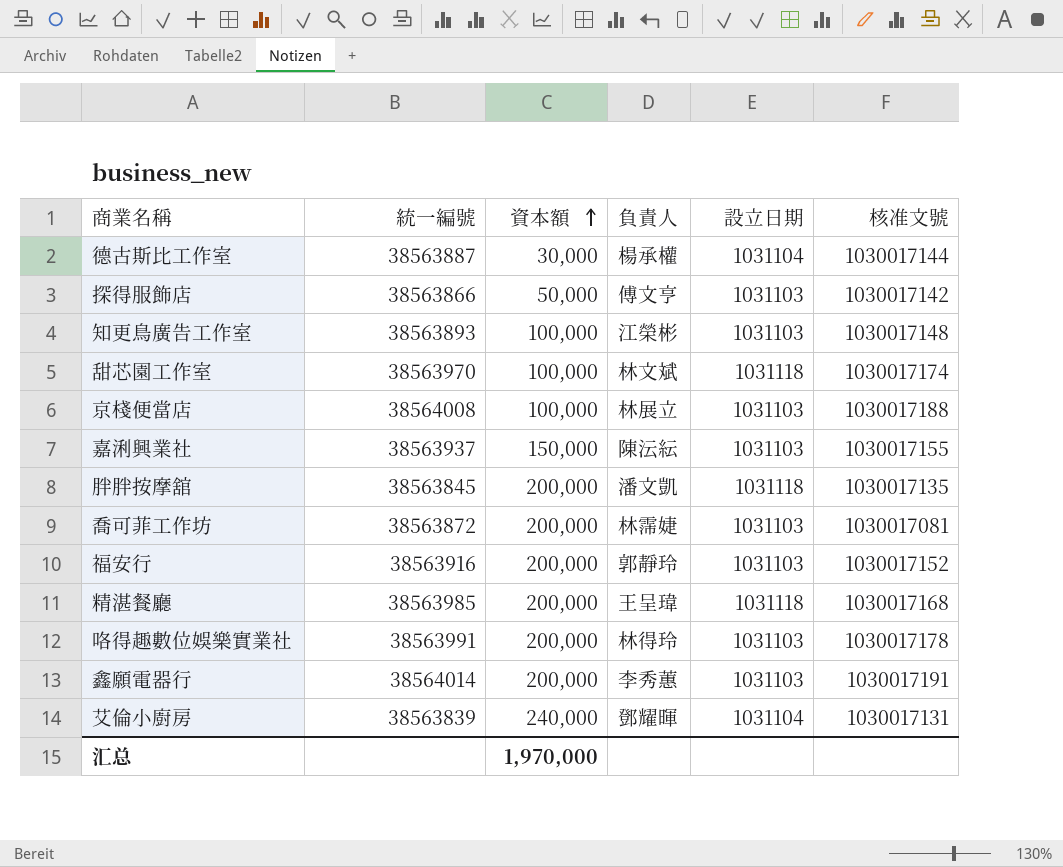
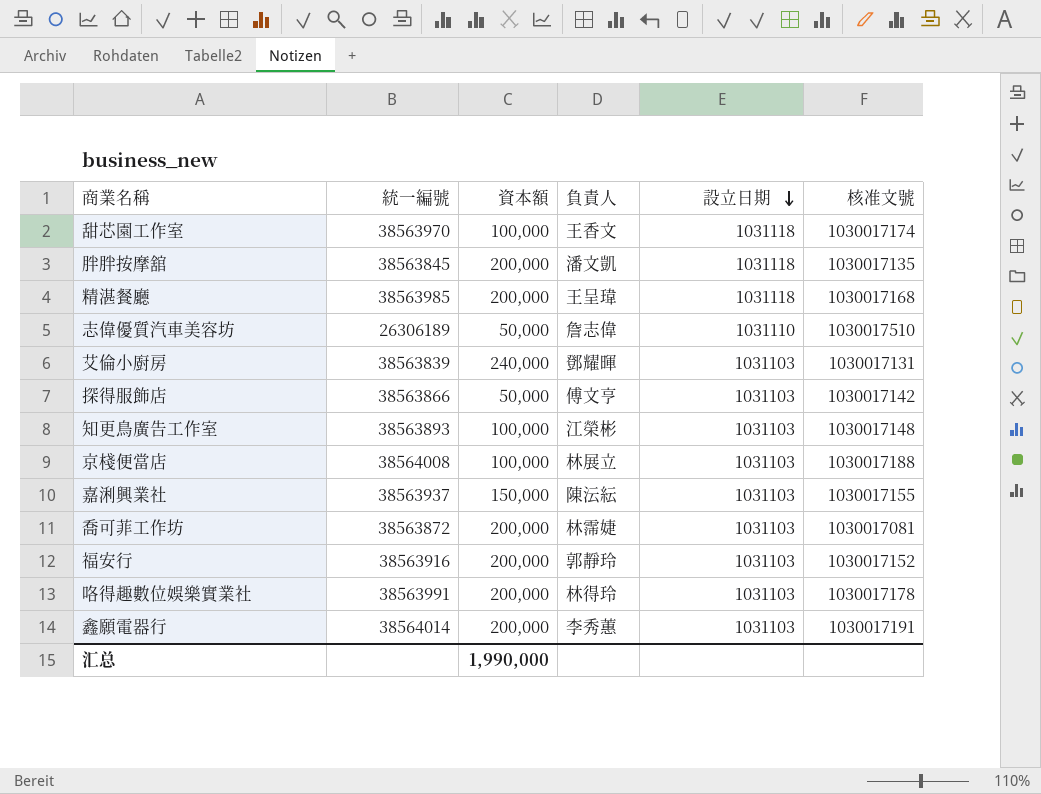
row order: 資本額 ascending -> 設立日期 descending
row 德古斯比工作室: 38563887 | 30,000 | 楊承權 | 1031104 | 1030017144 -> none
甜芯園工作室 | 負責人: 林文斌 -> 王香文
row 志偉優質汽車美容坊: none -> 26306189 | 50,000 | 詹志偉 | 1031110 | 1030017510
艾倫小廚房 | 設立日期: 1031104 -> 1031103
汇总 | 資本額: 1,970,000 -> 1,990,000

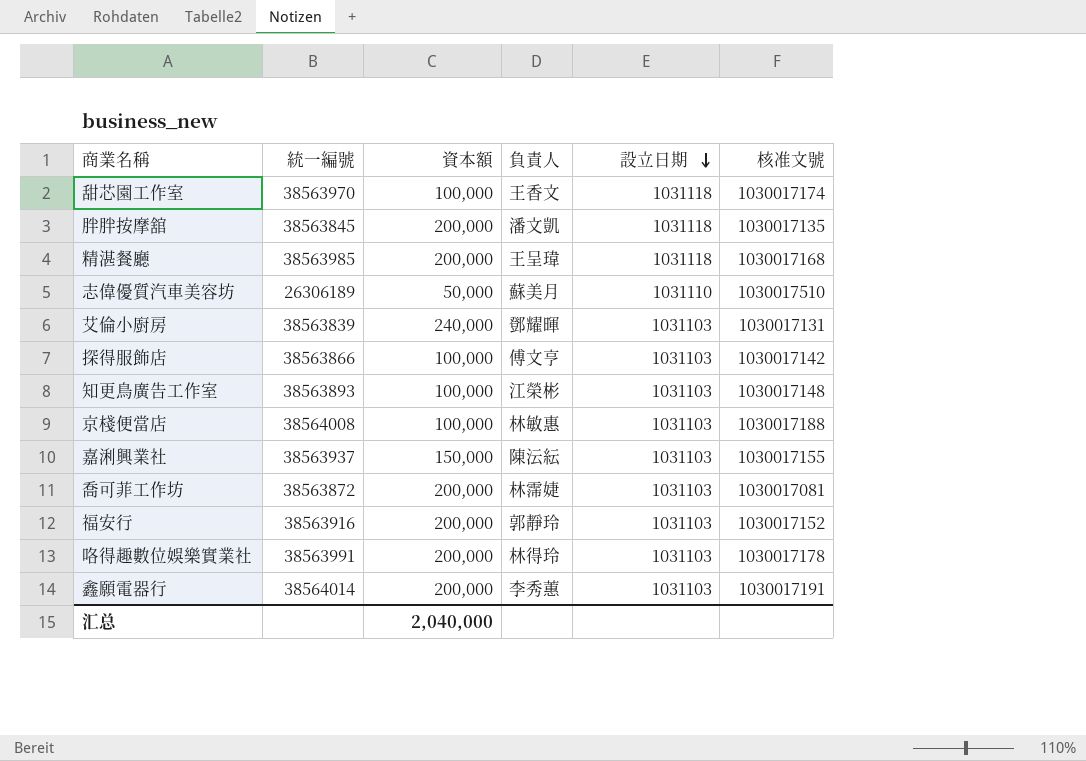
志偉優質汽車美容坊 | 負責人: 詹志偉 -> 蘇美月
探得服飾店 | 資本額: 50,000 -> 100,000
京棧便當店 | 負責人: 林展立 -> 林敏惠
汇总 | 資本額: 1,990,000 -> 2,040,000

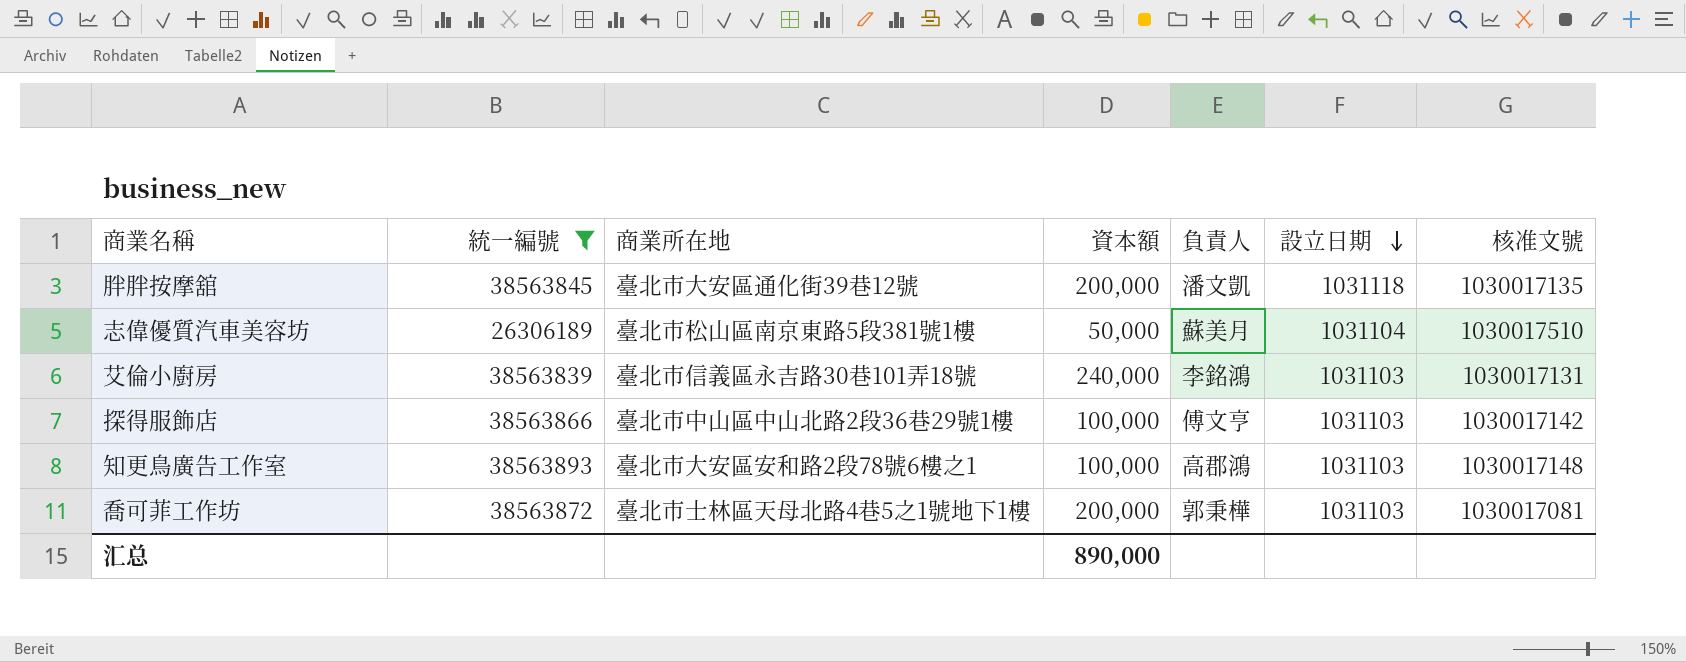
filter: none -> 統一編號 <= 38563893
column 商業所在地 | position: none -> 3
志偉優質汽車美容坊 | 設立日期: 1031110 -> 1031104
艾倫小廚房 | 負責人: 鄧耀暉 -> 李銘鴻
知更鳥廣告工作室 | 負責人: 江榮彬 -> 高郡鴻
喬可菲工作坊 | 負責人: 林霈婕 -> 郭秉樺
汇总 | 資本額: 2,040,000 -> 890,000

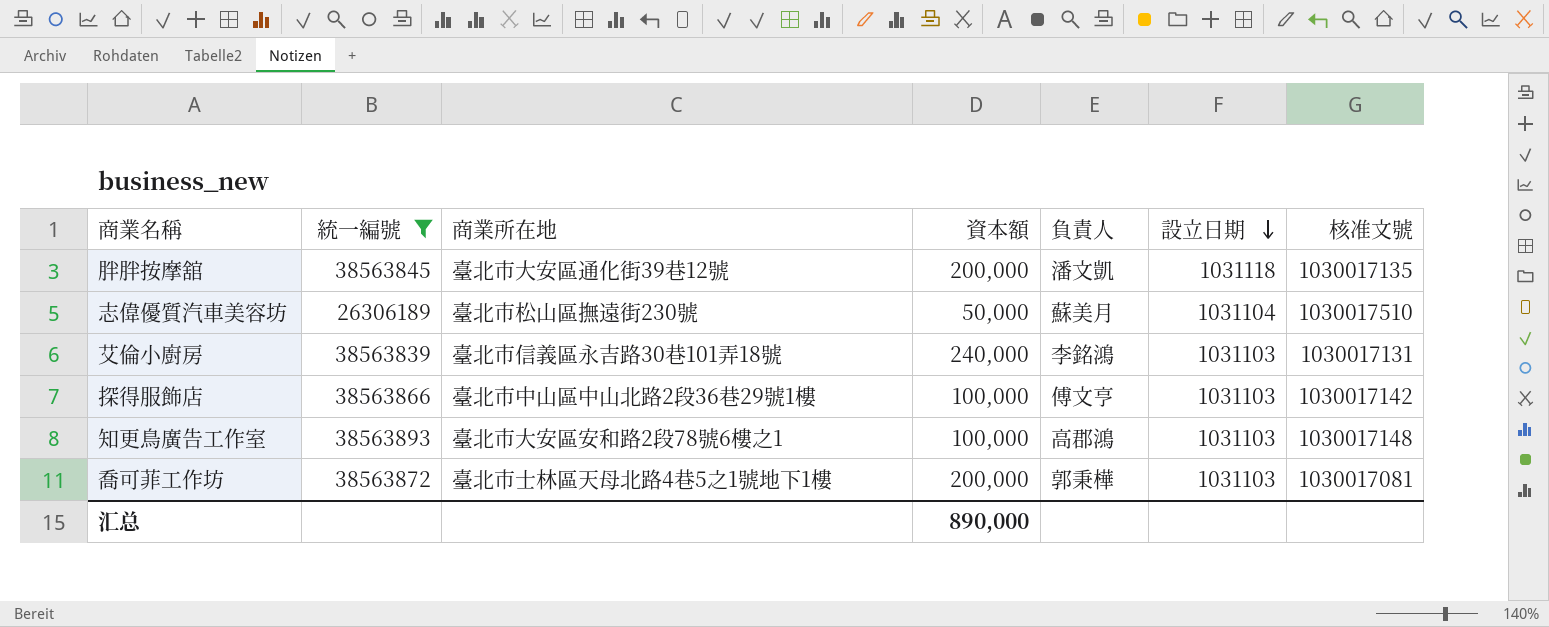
志偉優質汽車美容坊 | 商業所在地: 臺北市松山區南京東路5段381號1樓 -> 臺北市松山區撫遠街230號

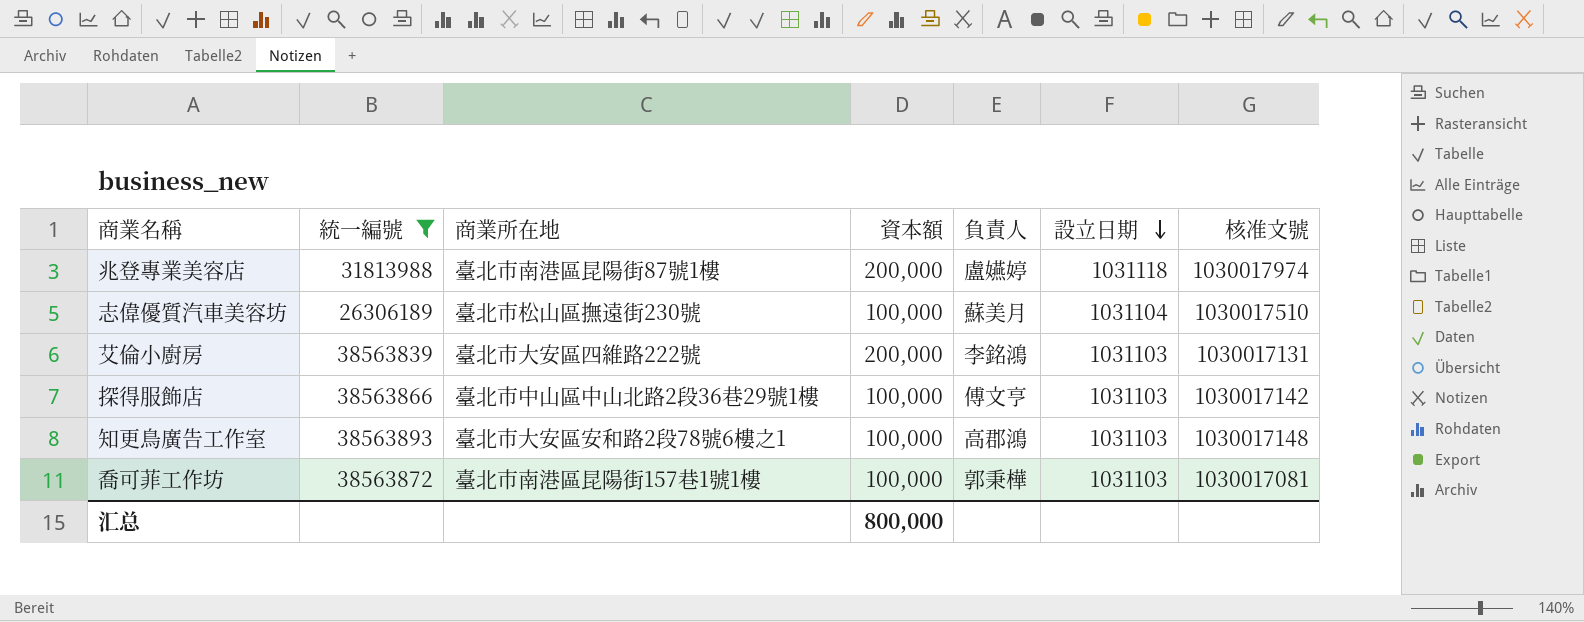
row 胖胖按摩舘: 38563845 | 臺北市大安區通化街39巷12號 | 200,000 | 潘文凱 | 1031118 | 1030017135 -> none
row 兆登專業美容店: none -> 31813988 | 臺北市南港區昆陽街87號1樓 | 200,000 | 盧嬿婷 | 1031118 | 1030017974
志偉優質汽車美容坊 | 資本額: 50,000 -> 100,000
艾倫小廚房 | 商業所在地: 臺北市信義區永吉路30巷101弄18號 -> 臺北市大安區四維路222號
艾倫小廚房 | 資本額: 240,000 -> 200,000
喬可菲工作坊 | 商業所在地: 臺北市士林區天母北路4巷5之1號地下1樓 -> 臺北市南港區昆陽街157巷1號1樓
喬可菲工作坊 | 資本額: 200,000 -> 100,000
汇总 | 資本額: 890,000 -> 800,000

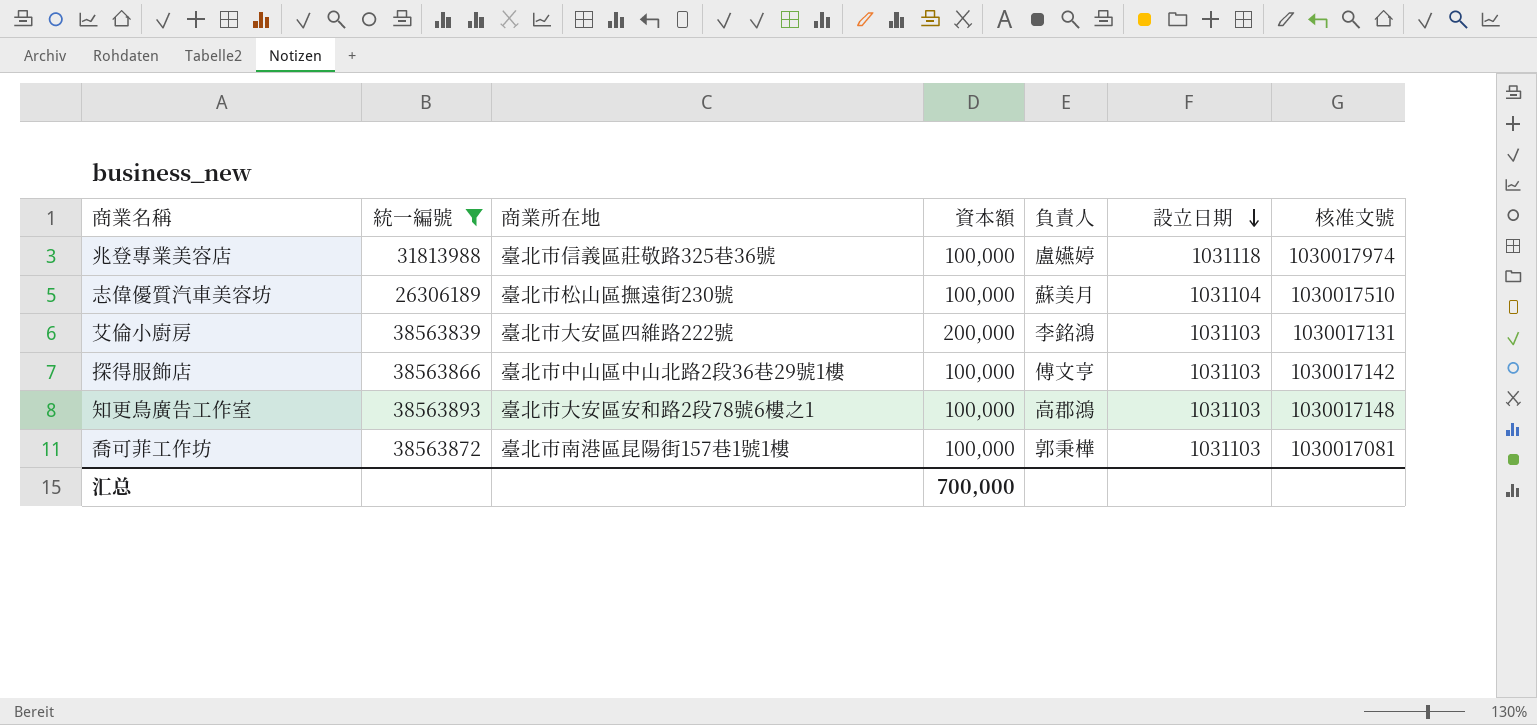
兆登專業美容店 | 商業所在地: 臺北市南港區昆陽街87號1樓 -> 臺北市信義區莊敬路325巷36號
兆登專業美容店 | 資本額: 200,000 -> 100,000
汇总 | 資本額: 800,000 -> 700,000

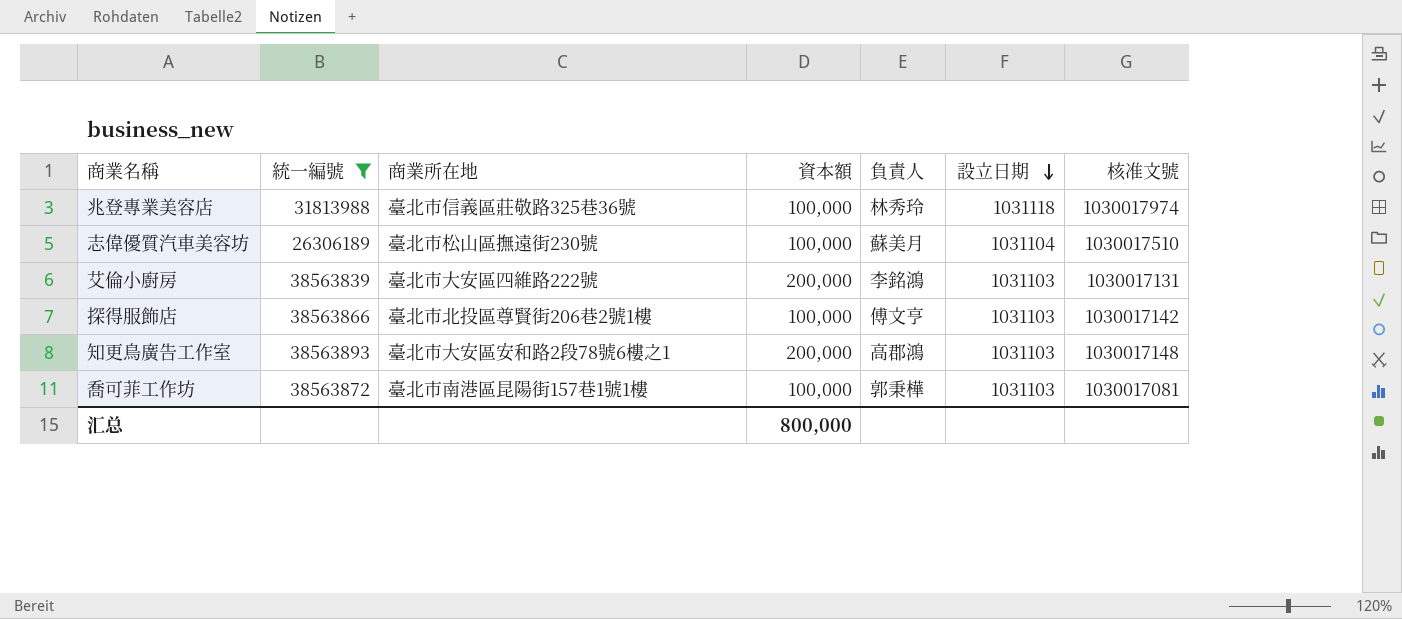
兆登專業美容店 | 負責人: 盧嬿婷 -> 林秀玲
探得服飾店 | 商業所在地: 臺北市中山區中山北路2段36巷29號1樓 -> 臺北市北投區尊賢街206巷2號1樓
知更鳥廣告工作室 | 資本額: 100,000 -> 200,000
汇总 | 資本額: 700,000 -> 800,000

